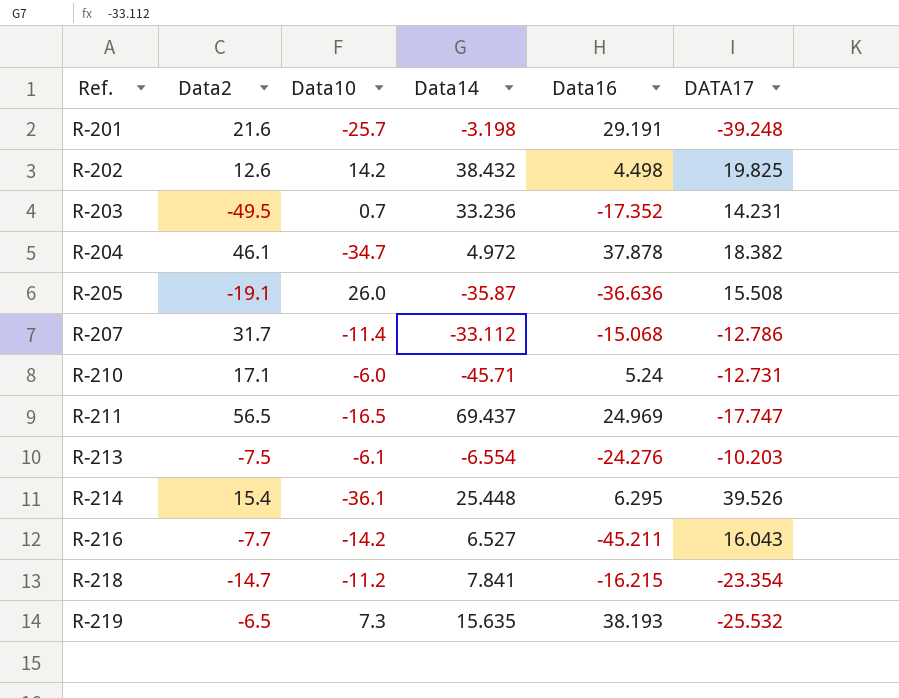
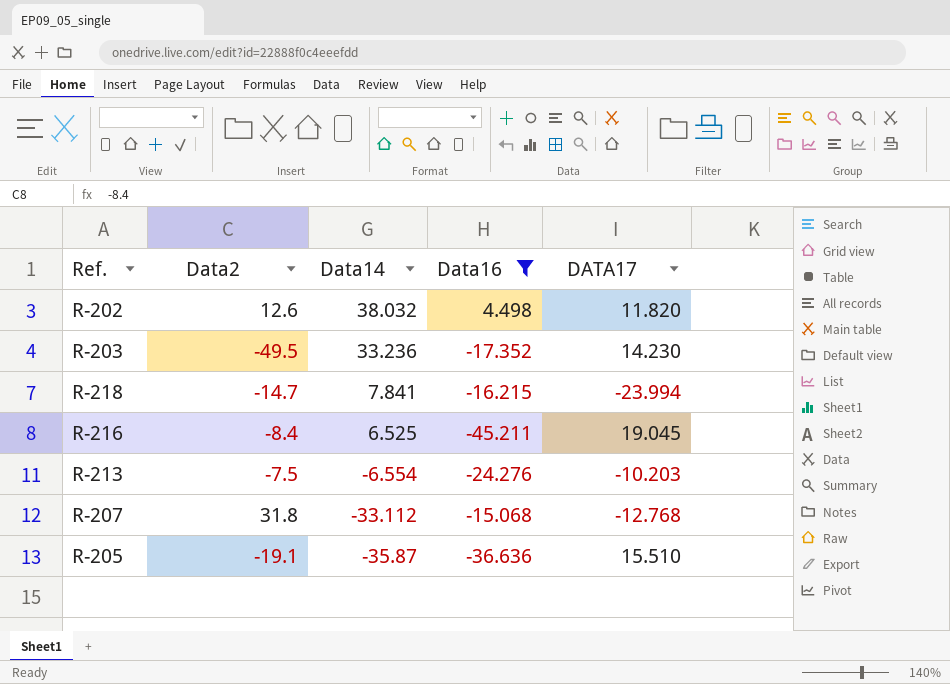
filter: none -> Data16 <= 4.498
row order: Ref. ascending -> Data14 descending
column Data10 | position: 3 -> none
R-202 | Data14: 38.432 -> 38.032
R-202 | DATA17: 19.825 -> 11.820
R-203 | DATA17: 14.231 -> 14.230
R-218 | DATA17: -23.354 -> -23.994
R-216 | Data2: -7.7 -> -8.4
R-216 | Data14: 6.527 -> 6.525
R-216 | DATA17: 16.043 -> 19.045
R-207 | Data2: 31.7 -> 31.8
R-207 | DATA17: -12.786 -> -12.768
R-205 | DATA17: 15.508 -> 15.510

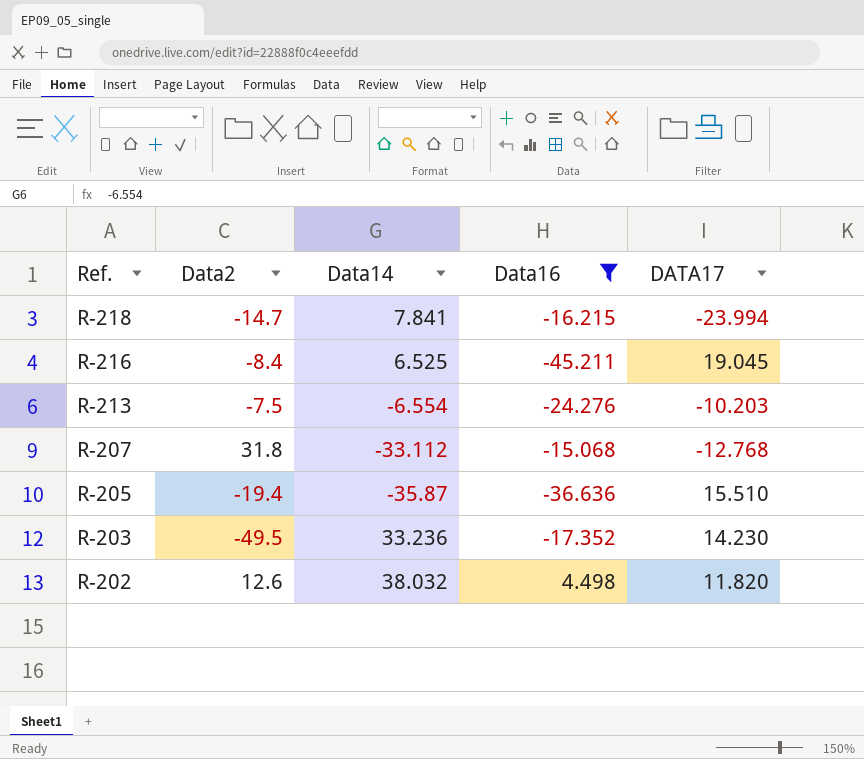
row order: Data14 descending -> Ref. descending
R-205 | Data2: -19.1 -> -19.4

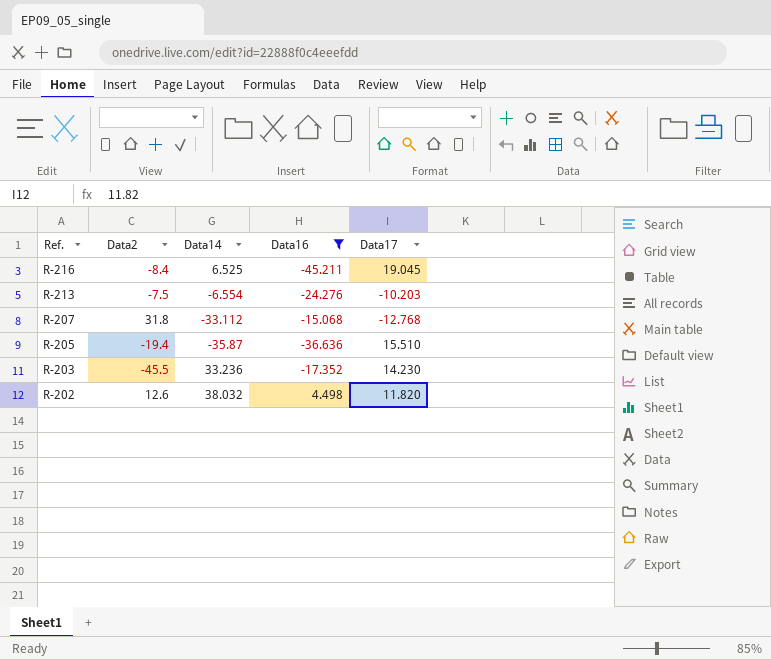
column name: DATA17 -> Data17
row R-218: -14.7 | 7.841 | -16.215 | -23.994 -> none
R-203 | Data2: -49.5 -> -45.5

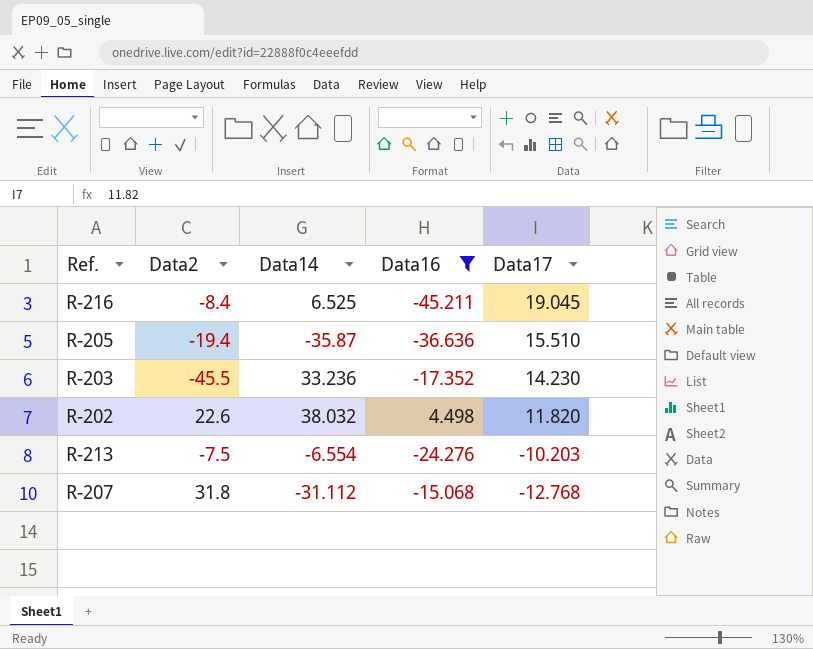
row order: Ref. descending -> Data17 descending
R-202 | Data2: 12.6 -> 22.6
R-207 | Data14: -33.112 -> -31.112

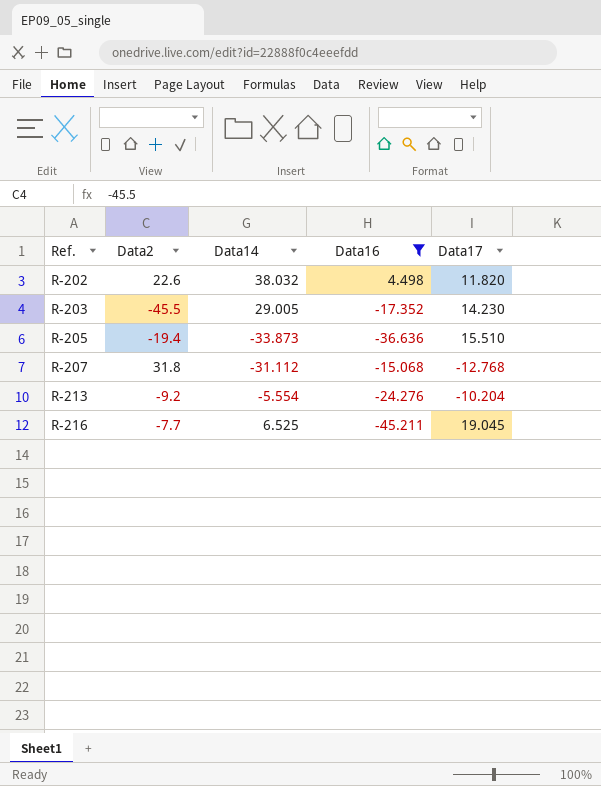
row order: Data17 descending -> Ref. ascending
R-203 | Data14: 33.236 -> 29.005
R-205 | Data14: -35.87 -> -33.873
R-213 | Data2: -7.5 -> -9.2
R-213 | Data14: -6.554 -> -5.554
R-213 | Data17: -10.203 -> -10.204
R-216 | Data2: -8.4 -> -7.7

